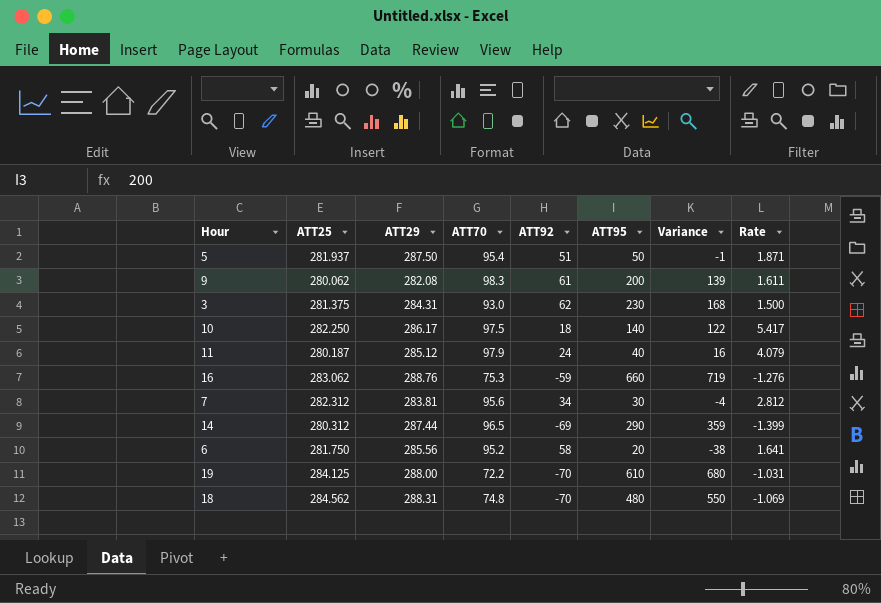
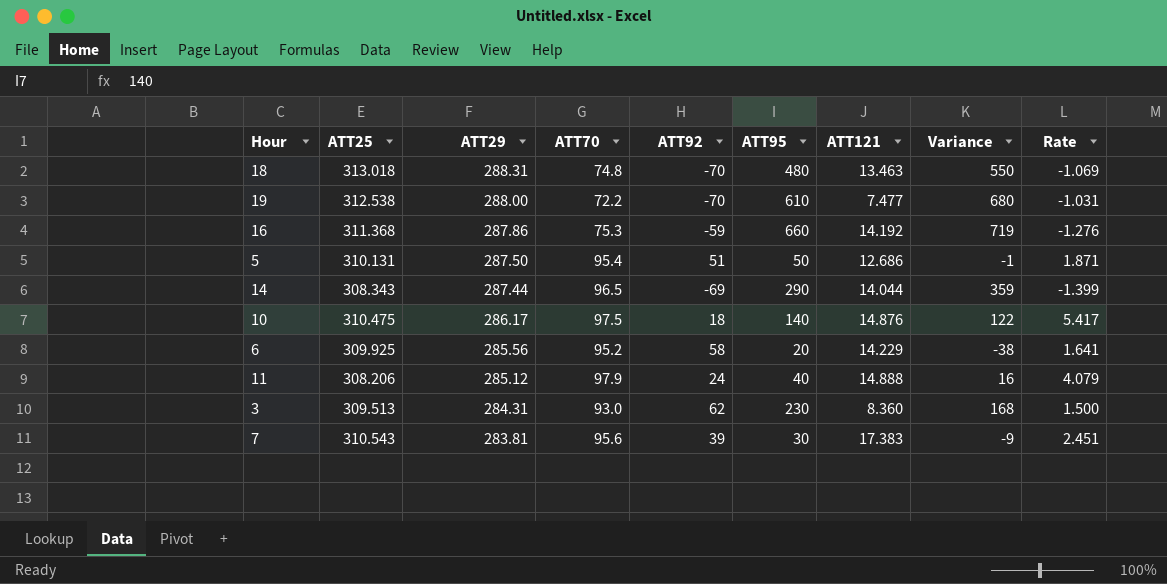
row order: none -> ATT29 descending
column ATT121 | position: none -> 7
row 9: 280.062 | 282.08 | 98.3 | 61 | 200 | 139 | 1.611 -> none
18 | ATT25: 284.562 -> 313.018
19 | ATT25: 284.125 -> 312.538
16 | ATT25: 283.062 -> 311.368
16 | ATT29: 288.76 -> 287.86
5 | ATT25: 281.937 -> 310.131
14 | ATT25: 280.312 -> 308.343
10 | ATT25: 282.250 -> 310.475
6 | ATT25: 281.750 -> 309.925
11 | ATT25: 280.187 -> 308.206
3 | ATT25: 281.375 -> 309.513
7 | ATT25: 282.312 -> 310.543
7 | ATT92: 34 -> 39
7 | Variance: -4 -> -9
7 | Rate: 2.812 -> 2.451

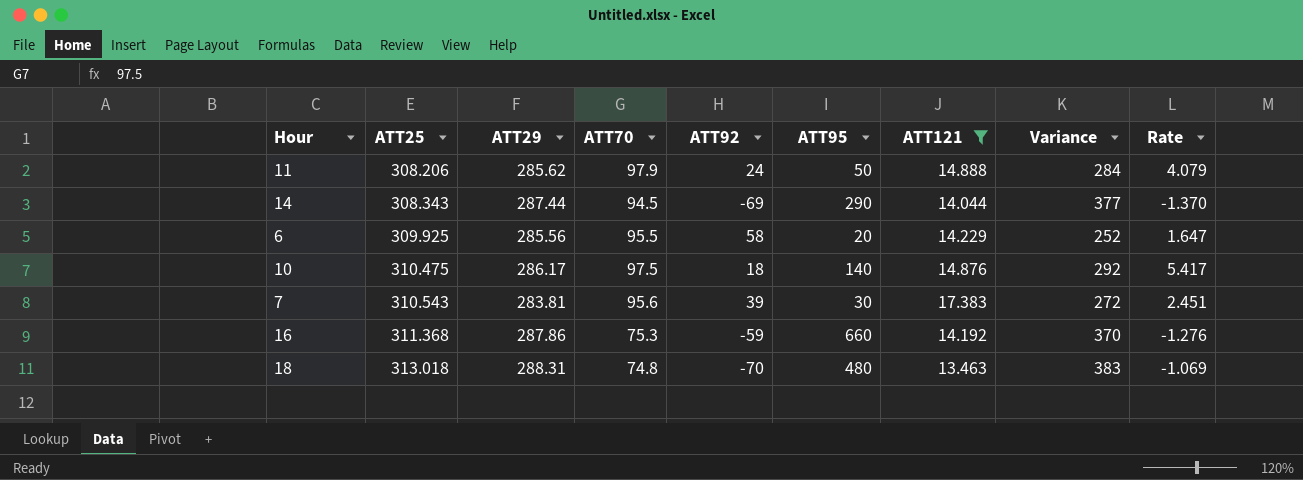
filter: none -> ATT121 >= 13.463
row order: ATT29 descending -> ATT25 ascending
column Variance | formula: [ATT95] - [ATT92] -> [ATT25] - [ATT92]
11 | ATT29: 285.12 -> 285.62
11 | ATT95: 40 -> 50
14 | ATT70: 96.5 -> 94.5
14 | Rate: -1.399 -> -1.370
6 | ATT70: 95.2 -> 95.5
6 | Rate: 1.641 -> 1.647

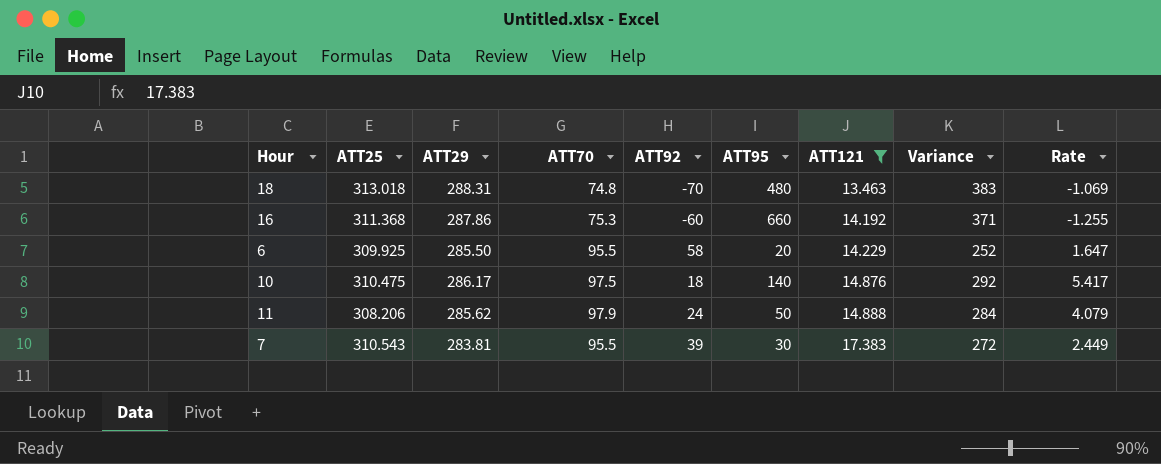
row order: ATT25 ascending -> ATT121 ascending
row 14: 308.343 | 287.44 | 94.5 | -69 | 290 | 14.044 | 377 | -1.370 -> none
16 | ATT92: -59 -> -60
16 | Variance: 370 -> 371
16 | Rate: -1.276 -> -1.255
6 | ATT29: 285.56 -> 285.50
7 | ATT70: 95.6 -> 95.5
7 | Rate: 2.451 -> 2.449

